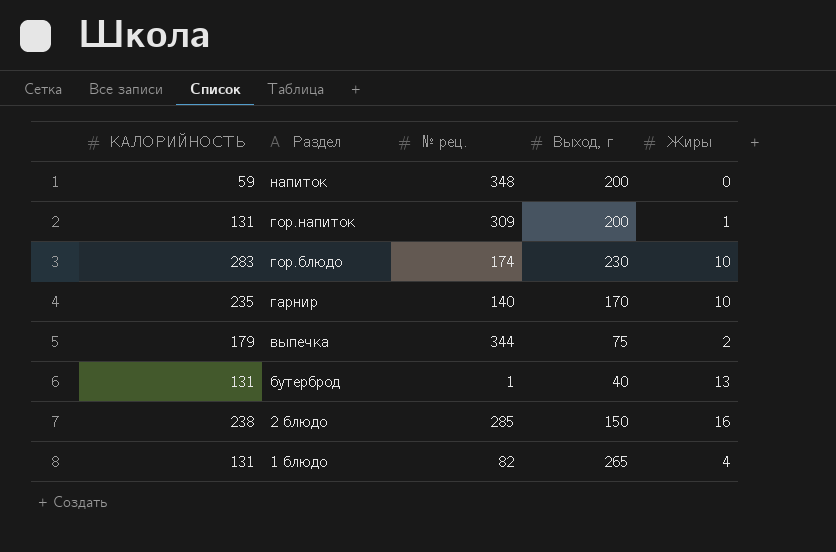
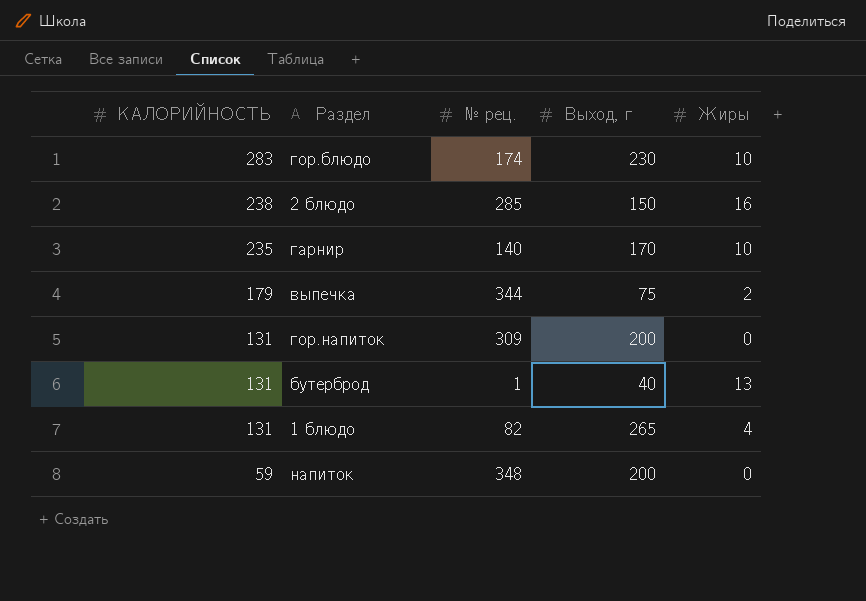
row order: Раздел descending -> КАЛОРИЙНОСТЬ descending
гор.напиток | Жиры: 1 -> 0

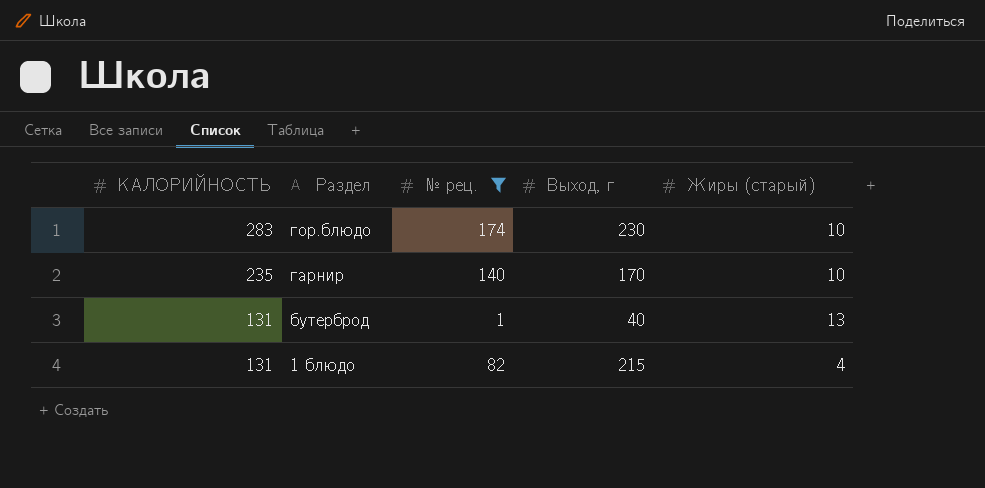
filter: none -> № рец. <= 174
column name: Жиры -> Жиры (старый)
1 блюдо | Выход, г: 265 -> 215

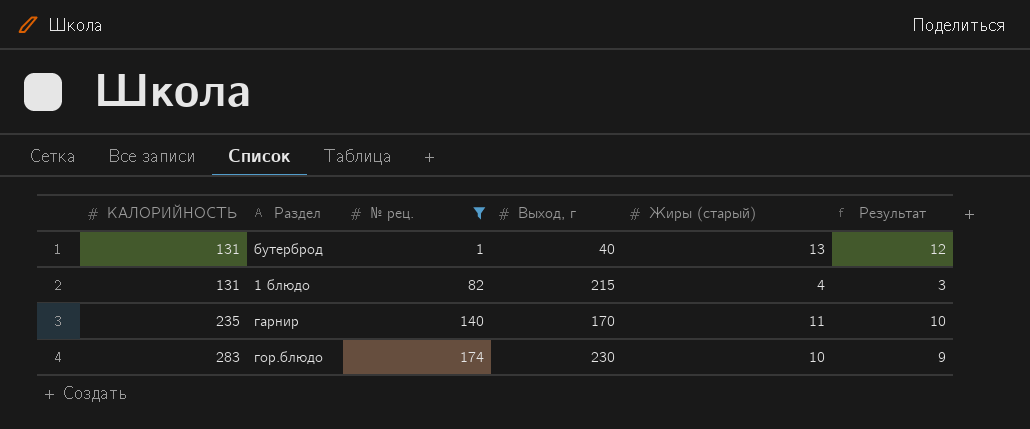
row order: КАЛОРИЙНОСТЬ descending -> КАЛОРИЙНОСТЬ ascending
column Результат | formula: none -> [Жиры (старый)] - 1
гарнир | Жиры (старый): 10 -> 11

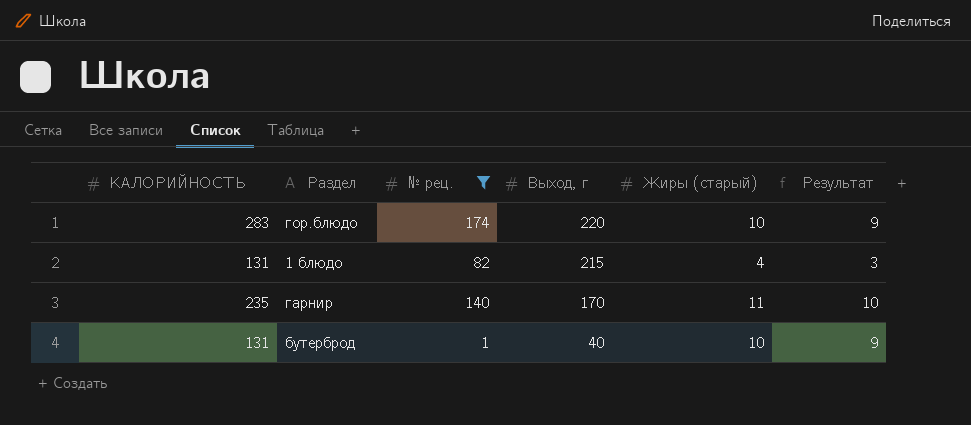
row order: КАЛОРИЙНОСТЬ ascending -> Выход, г descending
гор.блюдо | Выход, г: 230 -> 220
бутерброд | Жиры (старый): 13 -> 10
бутерброд | Результат: 12 -> 9

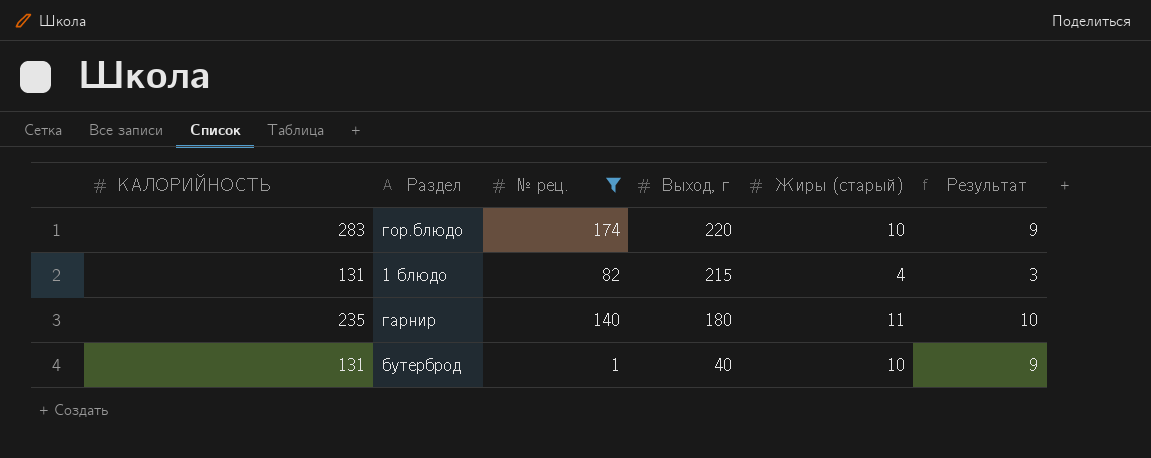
гарнир | Выход, г: 170 -> 180

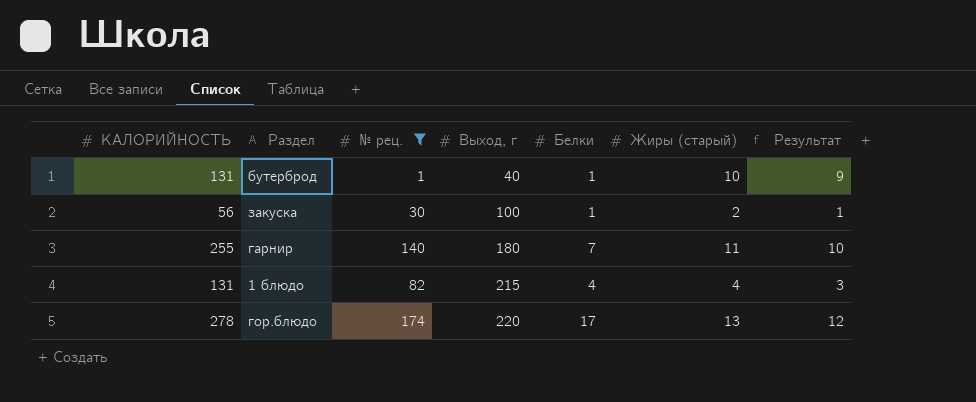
row order: Выход, г descending -> Выход, г ascending
column Белки | position: none -> 5
row закуска: none -> 56 | 30 | 100 | 1 | 2 | 1
гарнир | КАЛОРИЙНОСТЬ: 235 -> 255
гор.блюдо | КАЛОРИЙНОСТЬ: 283 -> 278
гор.блюдо | Жиры (старый): 10 -> 13
гор.блюдо | Результат: 9 -> 12

